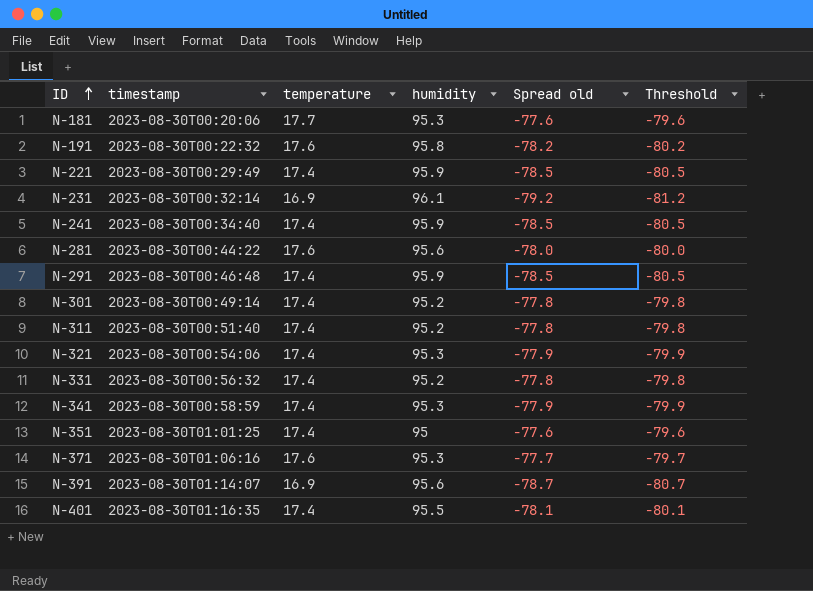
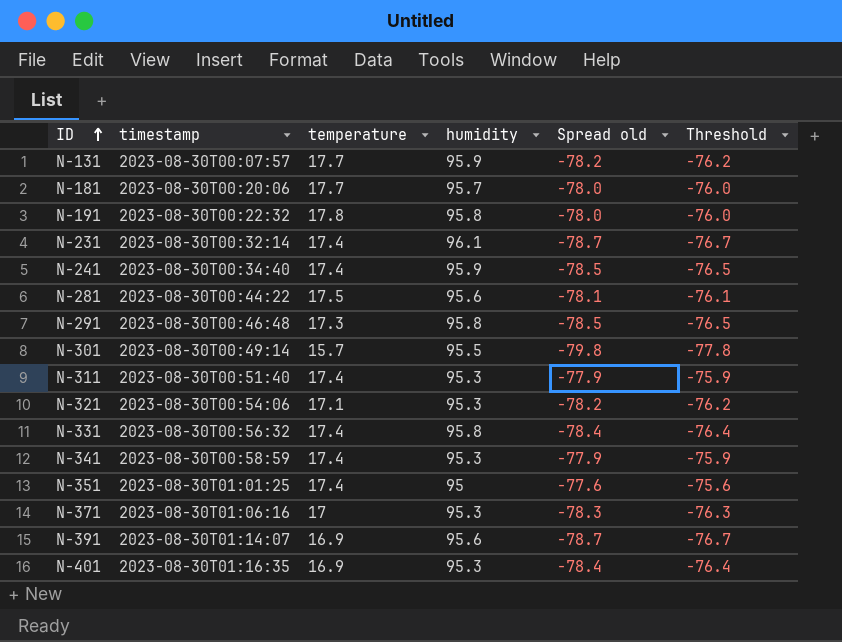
column Threshold | formula: [Spread old] - 2 -> [Spread old] + 2
row N-221: 2023-08-30T00:29:49 | 17.4 | 95.9 | -78.5 | -80.5 -> none
row N-131: none -> 2023-08-30T00:07:57 | 17.7 | 95.9 | -78.2 | -76.2
N-181 | humidity: 95.3 -> 95.7
N-181 | Spread old: -77.6 -> -78.0
N-191 | temperature: 17.6 -> 17.8
N-191 | Spread old: -78.2 -> -78.0
N-231 | temperature: 16.9 -> 17.4
N-231 | Spread old: -79.2 -> -78.7
N-281 | temperature: 17.6 -> 17.5
N-281 | Spread old: -78.0 -> -78.1
N-291 | temperature: 17.4 -> 17.3
N-291 | humidity: 95.9 -> 95.8
N-301 | temperature: 17.4 -> 15.7
N-301 | humidity: 95.2 -> 95.5
N-301 | Spread old: -77.8 -> -79.8
N-311 | humidity: 95.2 -> 95.3
N-311 | Spread old: -77.8 -> -77.9
N-321 | temperature: 17.4 -> 17.1
N-321 | Spread old: -77.9 -> -78.2
N-331 | humidity: 95.2 -> 95.8
N-331 | Spread old: -77.8 -> -78.4
N-371 | temperature: 17.6 -> 17
N-371 | Spread old: -77.7 -> -78.3
N-401 | temperature: 17.4 -> 16.9
N-401 | humidity: 95.5 -> 95.3
N-401 | Spread old: -78.1 -> -78.4

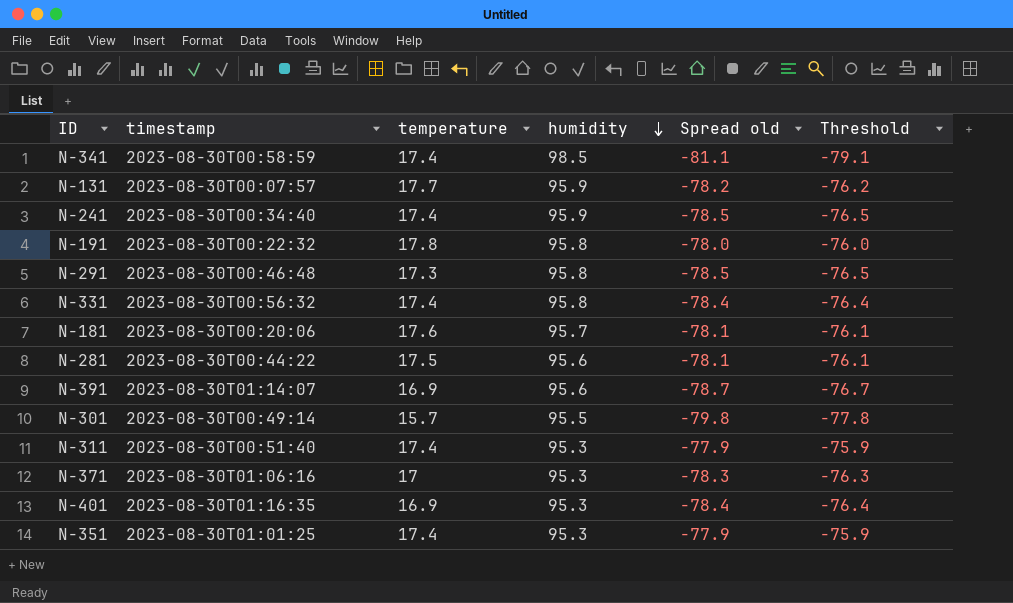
row order: ID ascending -> humidity descending
row N-231: 2023-08-30T00:32:14 | 17.4 | 96.1 | -78.7 | -76.7 -> none
row N-321: 2023-08-30T00:54:06 | 17.1 | 95.3 | -78.2 | -76.2 -> none
N-341 | humidity: 95.3 -> 98.5
N-341 | Spread old: -77.9 -> -81.1
N-341 | Threshold: -75.9 -> -79.1
N-181 | temperature: 17.7 -> 17.6
N-181 | Spread old: -78.0 -> -78.1
N-181 | Threshold: -76.0 -> -76.1
N-351 | humidity: 95 -> 95.3
N-351 | Spread old: -77.6 -> -77.9
N-351 | Threshold: -75.6 -> -75.9

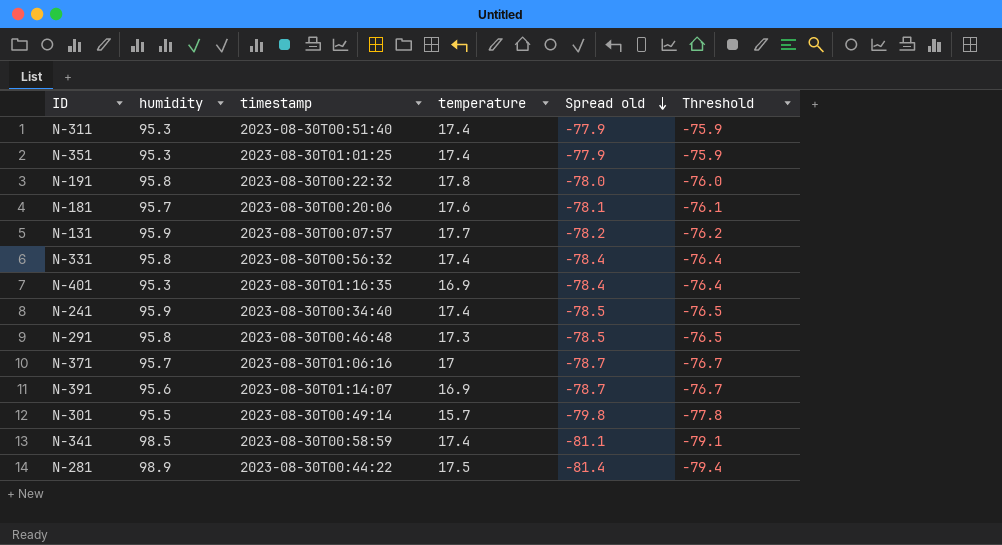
row order: humidity descending -> Spread old descending
column humidity | position: 4 -> 2
N-371 | humidity: 95.3 -> 95.7
N-371 | Spread old: -78.3 -> -78.7
N-371 | Threshold: -76.3 -> -76.7
N-281 | humidity: 95.6 -> 98.9
N-281 | Spread old: -78.1 -> -81.4
N-281 | Threshold: -76.1 -> -79.4

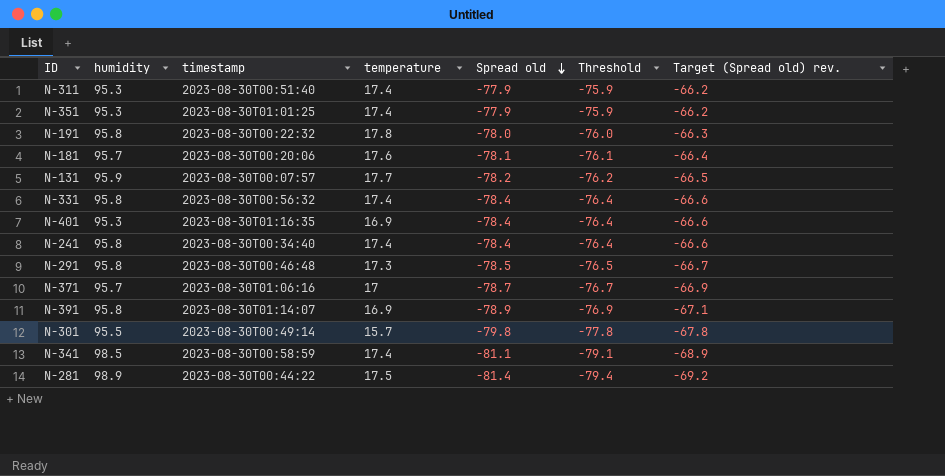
column Target (Spread old) rev. | formula: none -> [Spread old] * 0.85
N-241 | humidity: 95.9 -> 95.8
N-241 | Spread old: -78.5 -> -78.4
N-241 | Threshold: -76.5 -> -76.4
N-391 | humidity: 95.6 -> 95.8
N-391 | Spread old: -78.7 -> -78.9
N-391 | Threshold: -76.7 -> -76.9

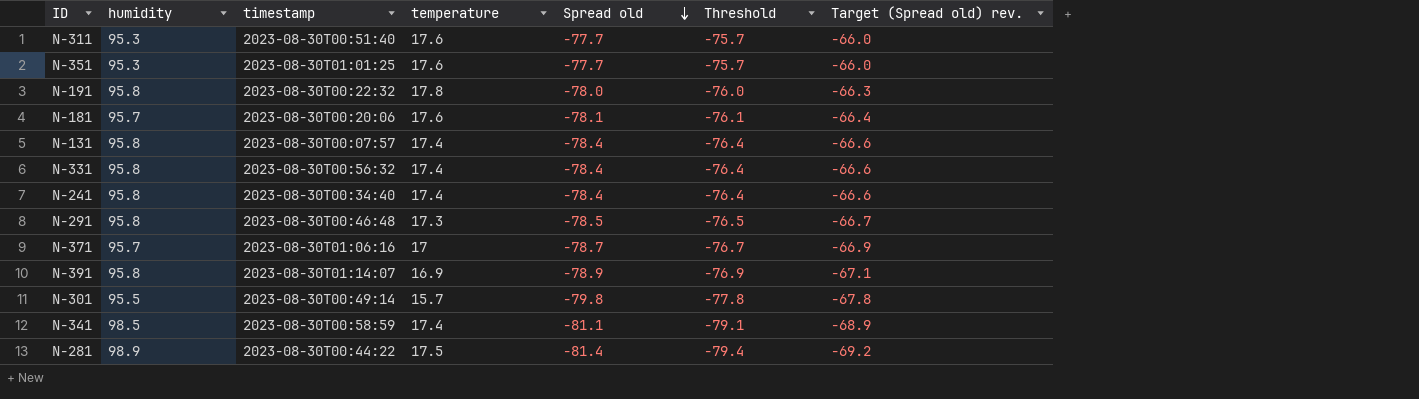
row N-401: 95.3 | 2023-08-30T01:16:35 | 16.9 | -78.4 | -76.4 | -66.6 -> none
N-311 | temperature: 17.4 -> 17.6
N-311 | Spread old: -77.9 -> -77.7
N-311 | Threshold: -75.9 -> -75.7
N-311 | Target (Spread old) rev.: -66.2 -> -66.0
N-351 | temperature: 17.4 -> 17.6
N-351 | Spread old: -77.9 -> -77.7
N-351 | Threshold: -75.9 -> -75.7
N-351 | Target (Spread old) rev.: -66.2 -> -66.0
N-131 | humidity: 95.9 -> 95.8
N-131 | temperature: 17.7 -> 17.4
N-131 | Spread old: -78.2 -> -78.4
N-131 | Threshold: -76.2 -> -76.4
N-131 | Target (Spread old) rev.: -66.5 -> -66.6

